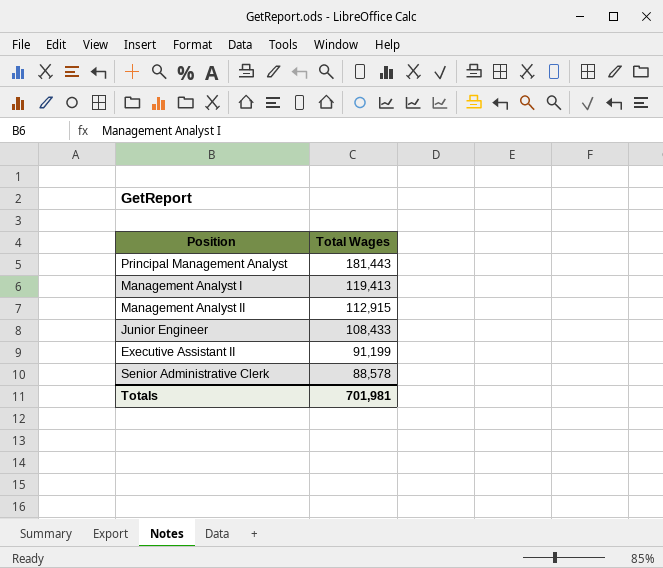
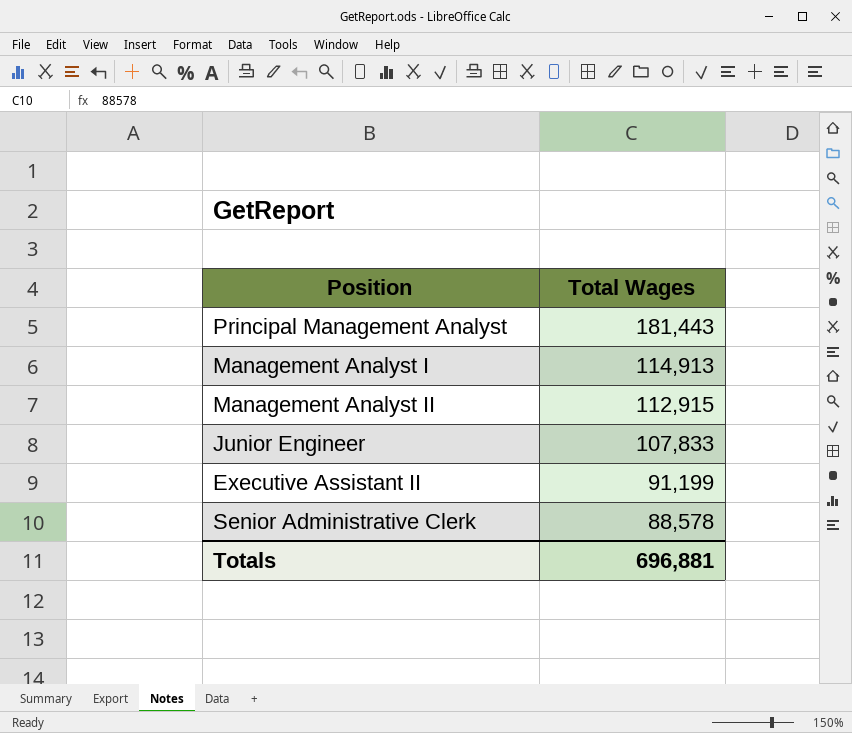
Management Analyst I | Total Wages: 119,413 -> 114,913
Junior Engineer | Total Wages: 108,433 -> 107,833
Totals | Total Wages: 701,981 -> 696,881

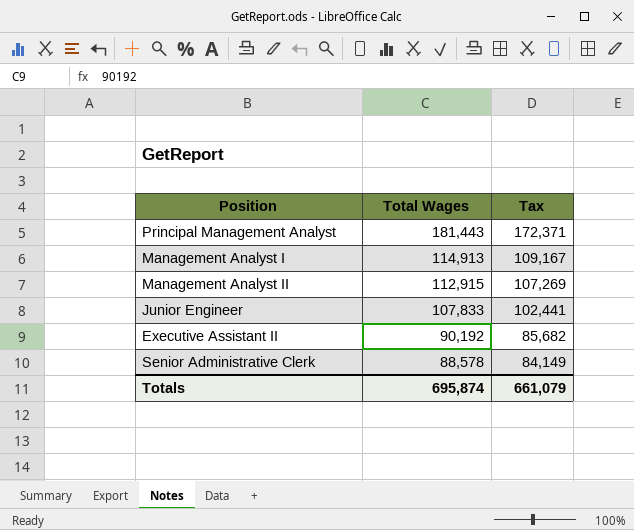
column Tax | formula: none -> [Total Wages] * 0.95
Executive Assistant II | Total Wages: 91,199 -> 90,192
Totals | Total Wages: 696,881 -> 695,874

